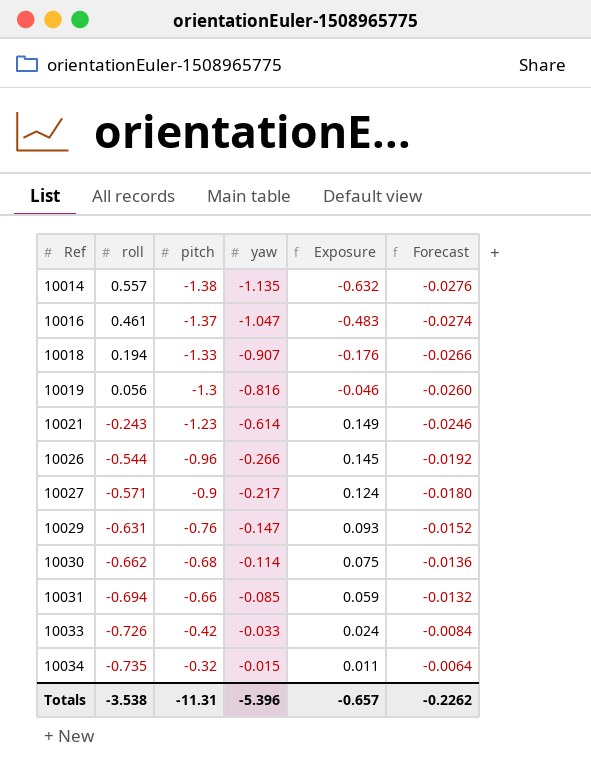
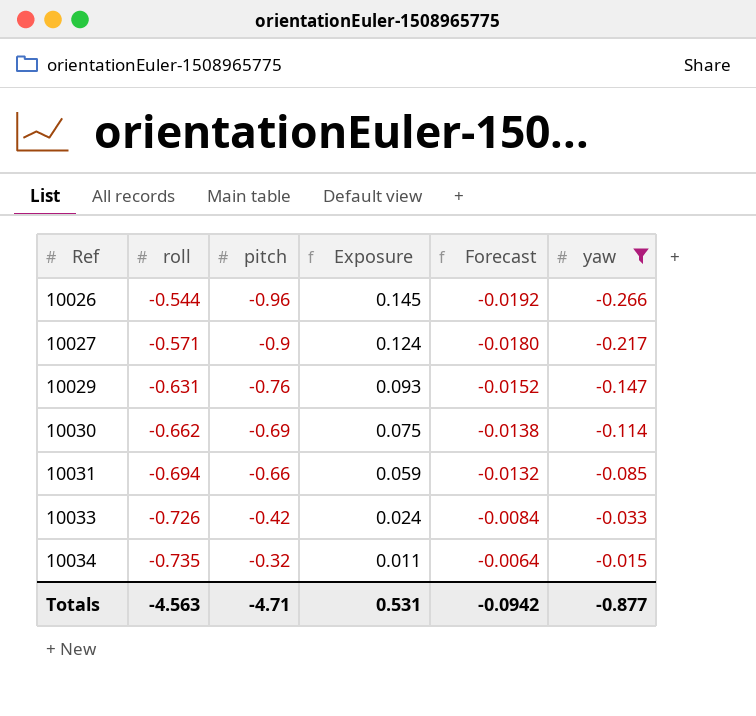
filter: none -> yaw >= -0.266
column yaw | position: 4 -> 6
10030 | pitch: -0.68 -> -0.69
10030 | Forecast: -0.0136 -> -0.0138
Totals | roll: -3.538 -> -4.563
Totals | pitch: -11.31 -> -4.71
Totals | Exposure: -0.657 -> 0.531
Totals | Forecast: -0.2262 -> -0.0942
Totals | yaw: -5.396 -> -0.877

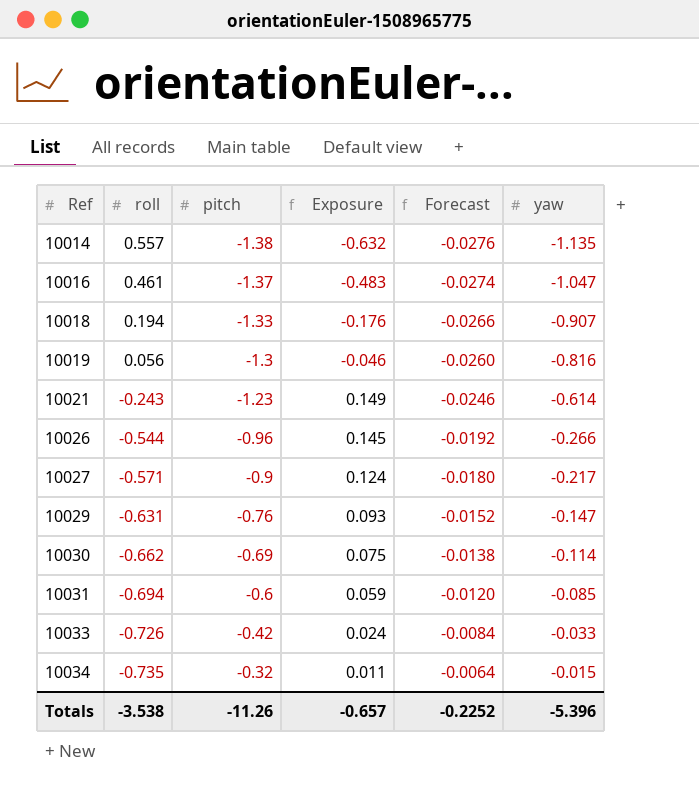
filter: yaw >= -0.266 -> none
10031 | pitch: -0.66 -> -0.6
10031 | Forecast: -0.0132 -> -0.0120
Totals | roll: -4.563 -> -3.538
Totals | pitch: -4.71 -> -11.26
Totals | Exposure: 0.531 -> -0.657
Totals | Forecast: -0.0942 -> -0.2252
Totals | yaw: -0.877 -> -5.396

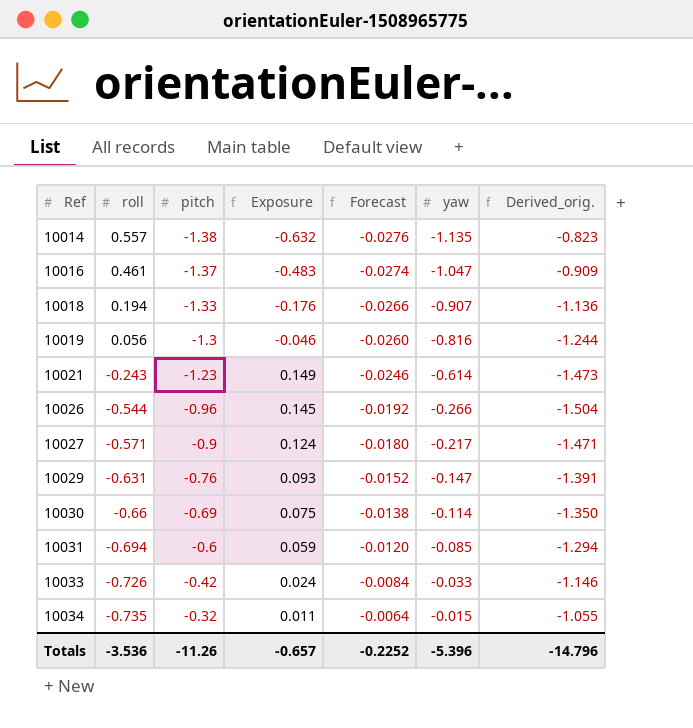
column Derived_orig. | formula: none -> [roll] + [pitch]
10030 | roll: -0.662 -> -0.66
Totals | roll: -3.538 -> -3.536

